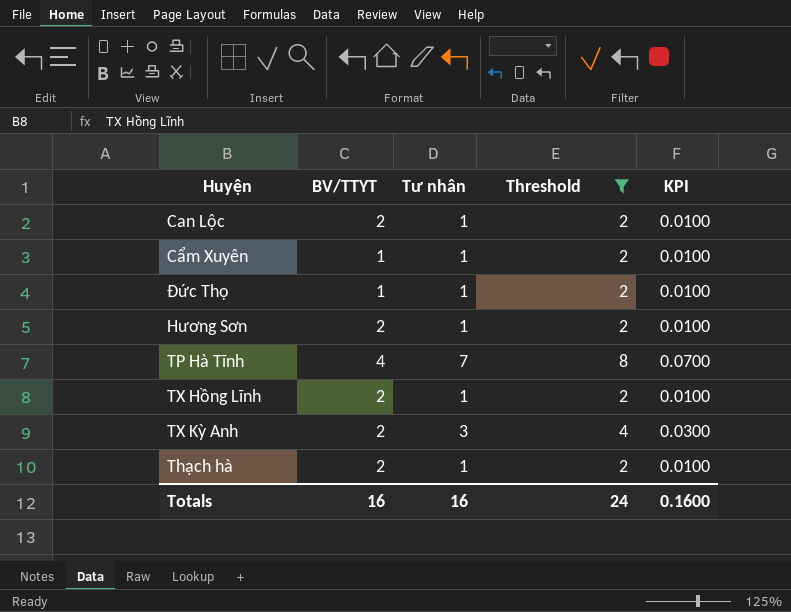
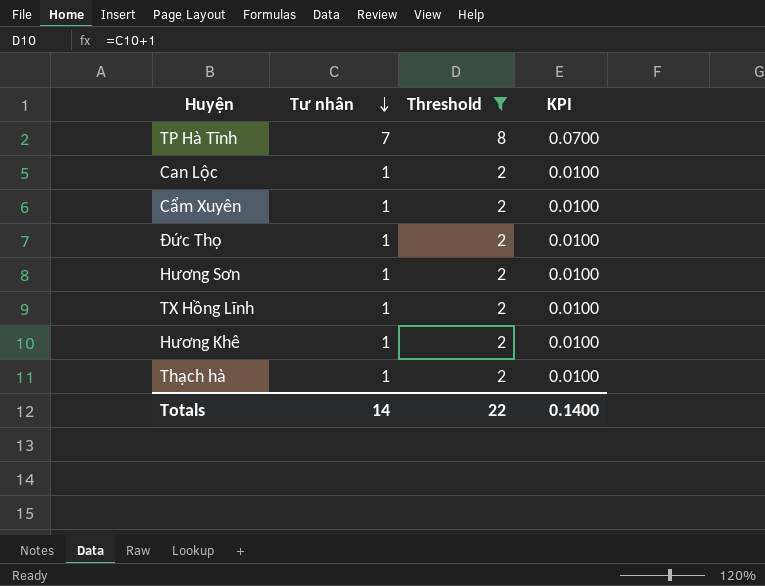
row order: none -> Tư nhân descending
column BV/TTYT | position: 2 -> none
row TX Kỳ Anh: 2 | 3 | 4 | 0.0300 -> none
row Hương Khê: none -> 1 | 2 | 0.0100
Totals | Tư nhân: 16 -> 14
Totals | Threshold: 24 -> 22
Totals | KPI: 0.1600 -> 0.1400

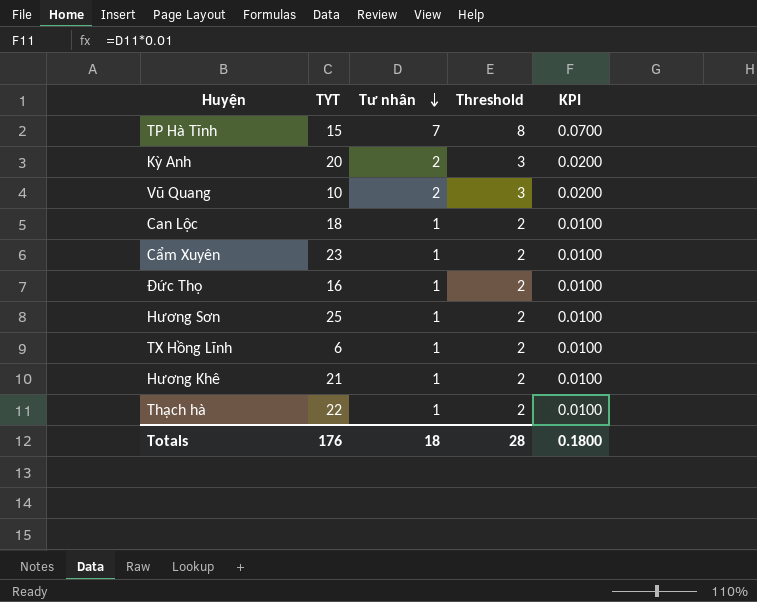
filter: Threshold != 3 -> none
column TYT | position: none -> 2
Totals | Tư nhân: 14 -> 18
Totals | Threshold: 22 -> 28
Totals | KPI: 0.1400 -> 0.1800

